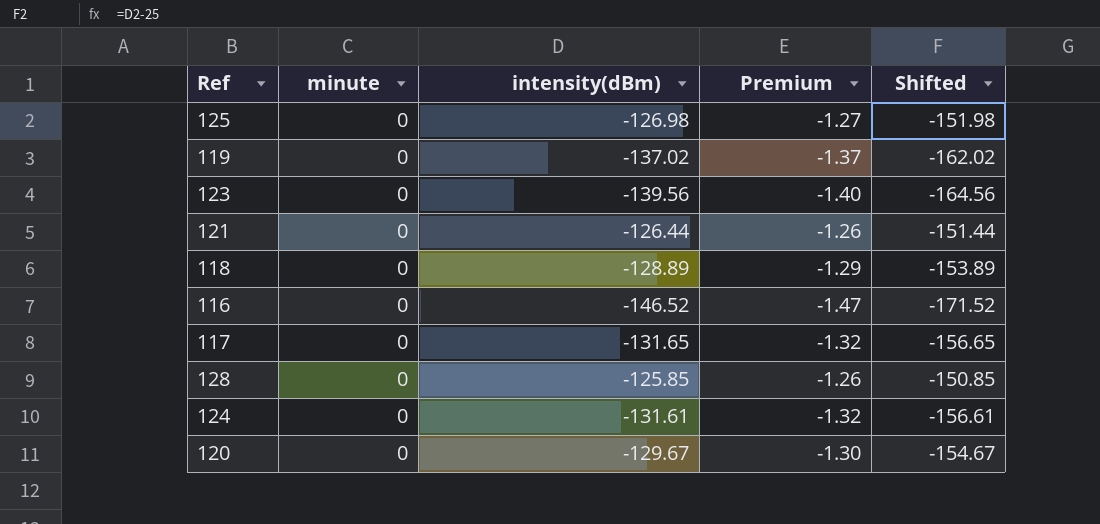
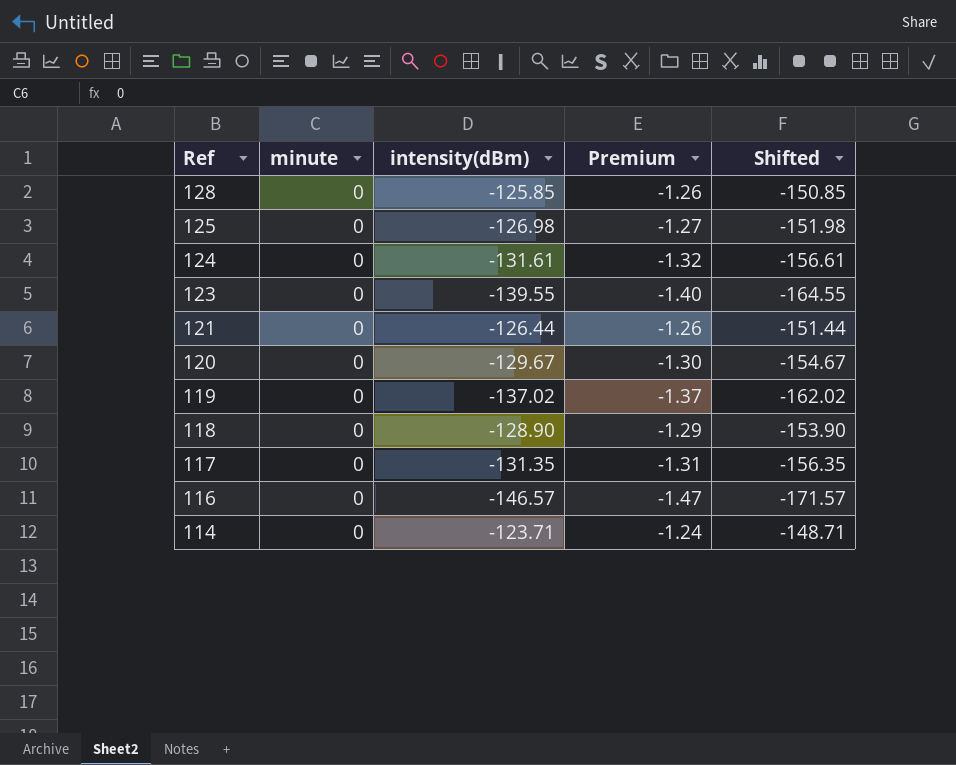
row order: none -> Ref descending
123 | intensity(dBm): -139.56 -> -139.55
123 | Shifted: -164.56 -> -164.55
118 | intensity(dBm): -128.89 -> -128.90
118 | Shifted: -153.89 -> -153.90
117 | intensity(dBm): -131.65 -> -131.35
117 | Premium: -1.32 -> -1.31
117 | Shifted: -156.65 -> -156.35
116 | intensity(dBm): -146.52 -> -146.57
116 | Shifted: -171.52 -> -171.57
row 114: none -> 0 | -123.71 | -1.24 | -148.71

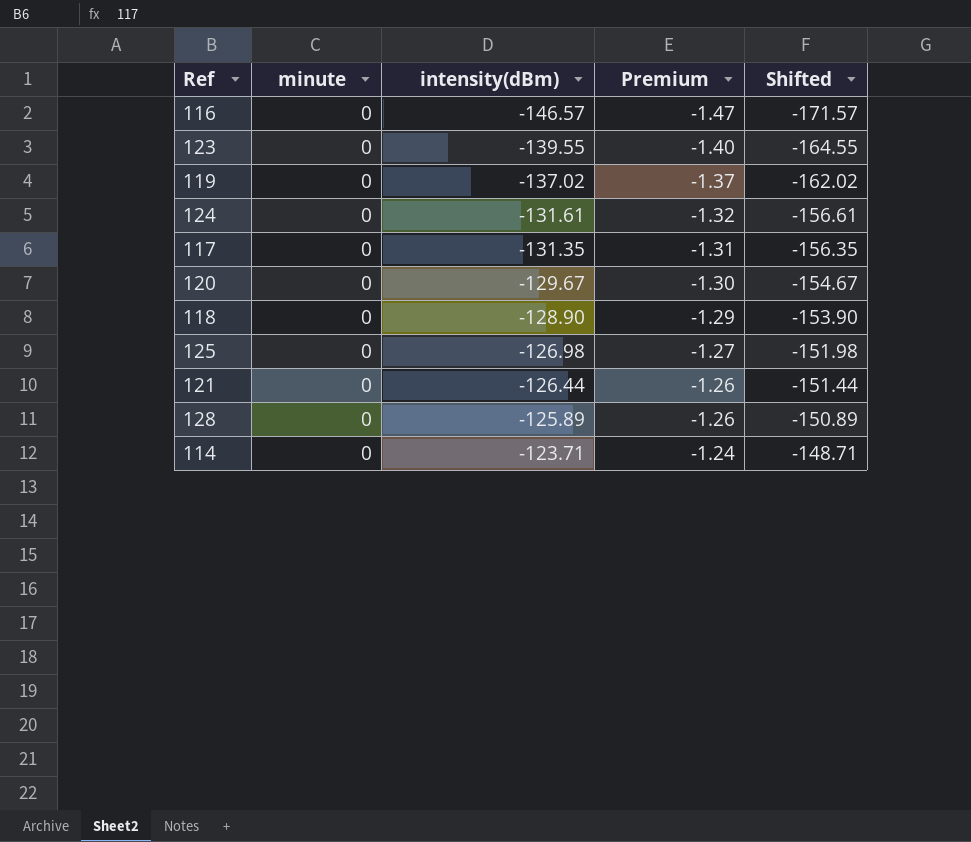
row order: Ref descending -> intensity(dBm) ascending
128 | intensity(dBm): -125.85 -> -125.89
128 | Shifted: -150.85 -> -150.89

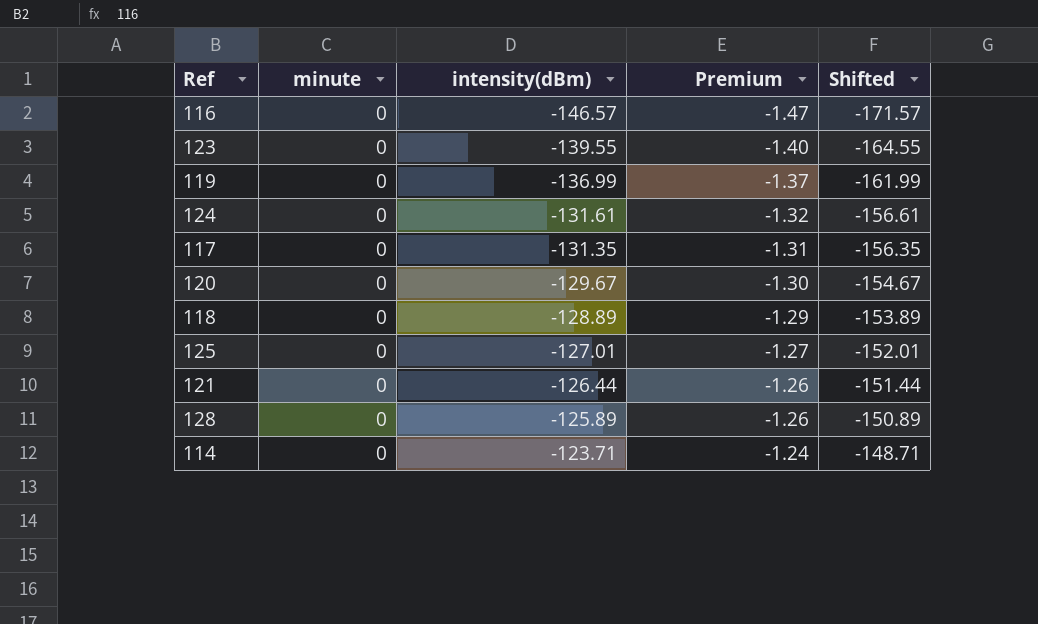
119 | intensity(dBm): -137.02 -> -136.99
119 | Shifted: -162.02 -> -161.99
118 | intensity(dBm): -128.90 -> -128.89
118 | Shifted: -153.90 -> -153.89
125 | intensity(dBm): -126.98 -> -127.01
125 | Shifted: -151.98 -> -152.01

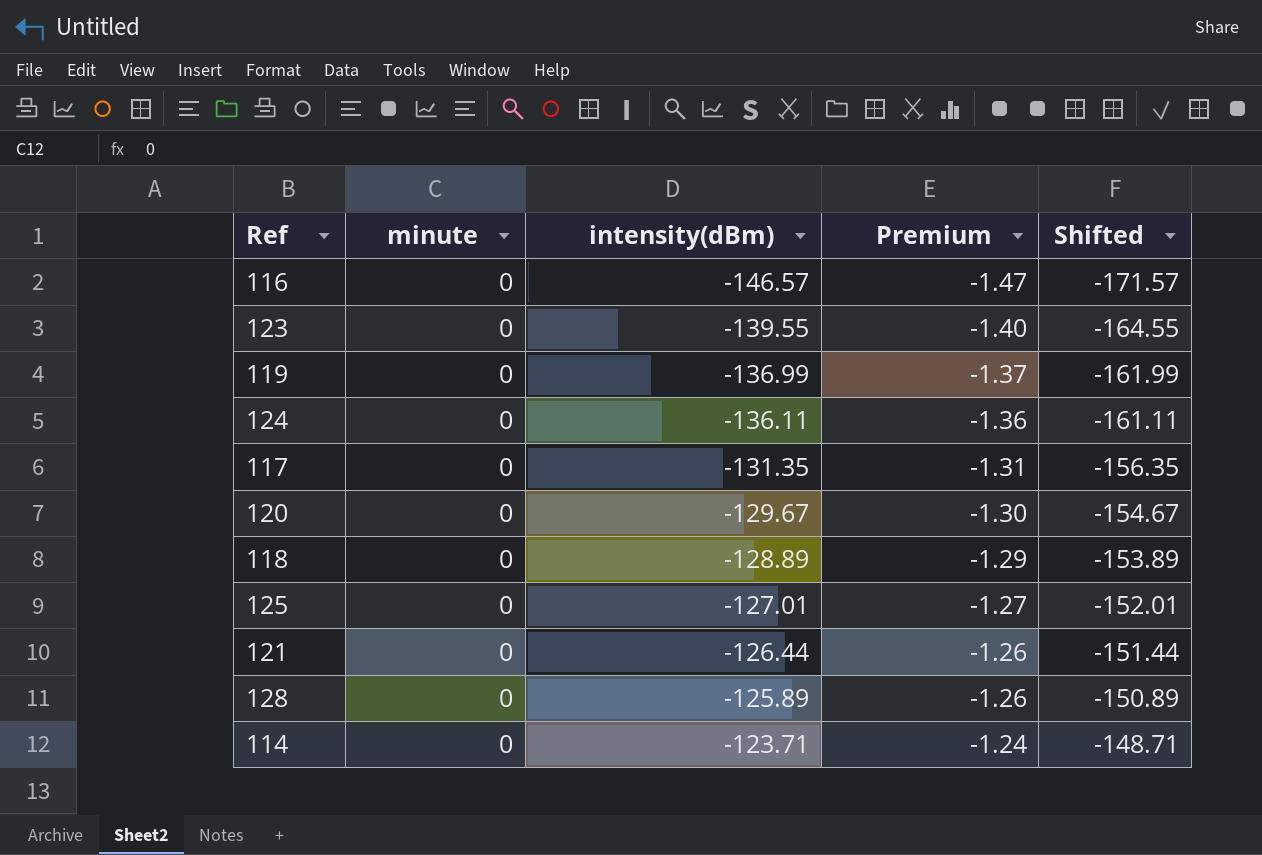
124 | intensity(dBm): -131.61 -> -136.11
124 | Premium: -1.32 -> -1.36
124 | Shifted: -156.61 -> -161.11

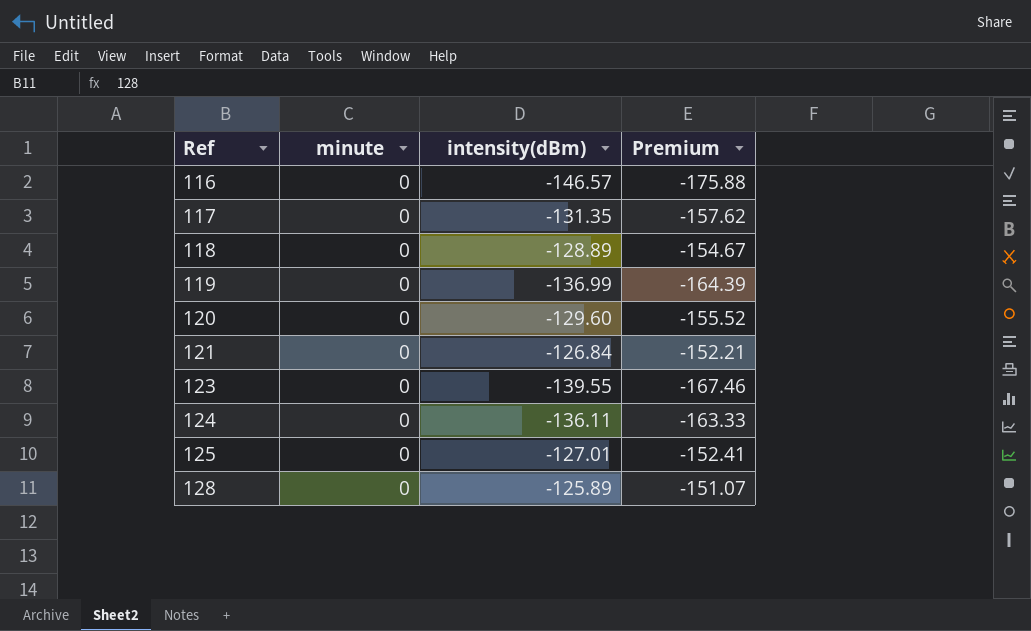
row order: intensity(dBm) ascending -> Ref ascending
column Shifted | formula: [intensity(dBm)] - 25 -> none
column Premium | formula: [intensity(dBm)] * 0.01 -> [intensity(dBm)] * 1.2
row 114: 0 | -123.71 | -1.24 | -148.71 -> none
120 | intensity(dBm): -129.67 -> -129.60
121 | intensity(dBm): -126.44 -> -126.84

